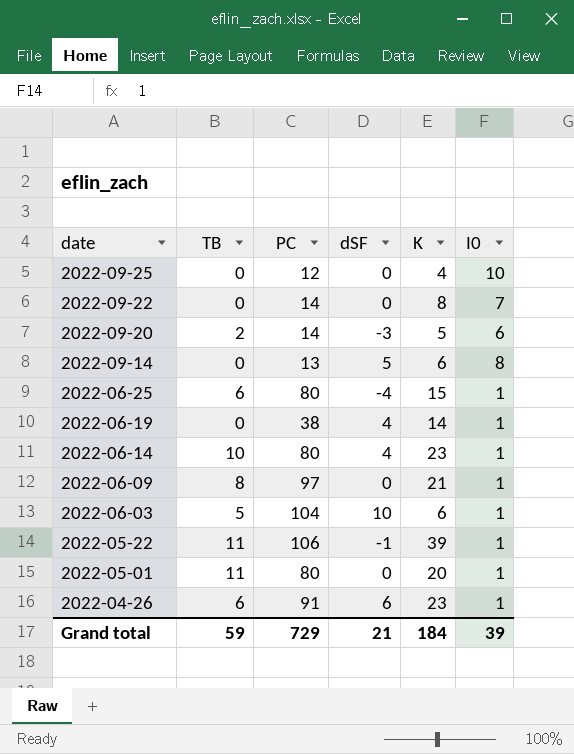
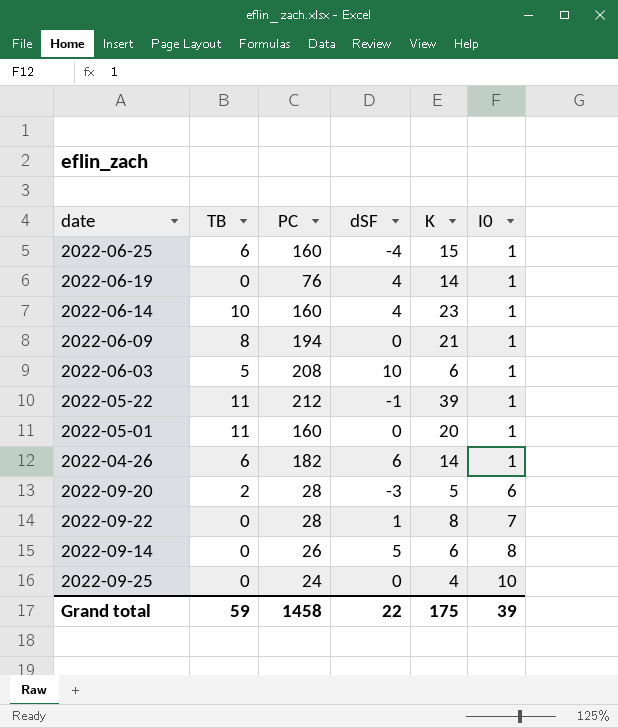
row order: date descending -> I0 ascending
2022-06-25 | PC: 80 -> 160
2022-06-19 | PC: 38 -> 76
2022-06-14 | PC: 80 -> 160
2022-06-09 | PC: 97 -> 194
2022-06-03 | PC: 104 -> 208
2022-05-22 | PC: 106 -> 212
2022-05-01 | PC: 80 -> 160
2022-04-26 | PC: 91 -> 182
2022-04-26 | K: 23 -> 14
2022-09-20 | PC: 14 -> 28
2022-09-22 | PC: 14 -> 28
2022-09-22 | dSF: 0 -> 1
2022-09-14 | PC: 13 -> 26
2022-09-25 | PC: 12 -> 24
Grand total | PC: 729 -> 1458
Grand total | dSF: 21 -> 22
Grand total | K: 184 -> 175

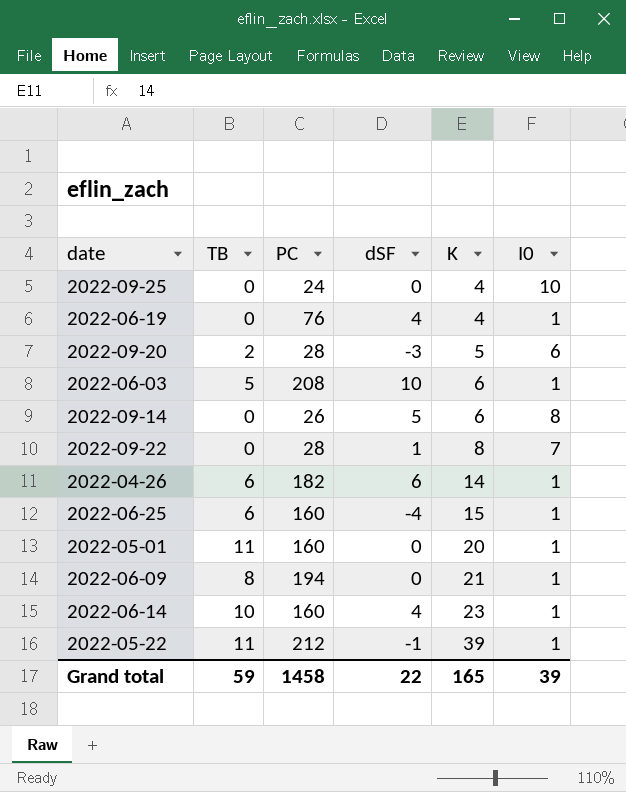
row order: I0 ascending -> K ascending
2022-06-19 | K: 14 -> 4
Grand total | K: 175 -> 165

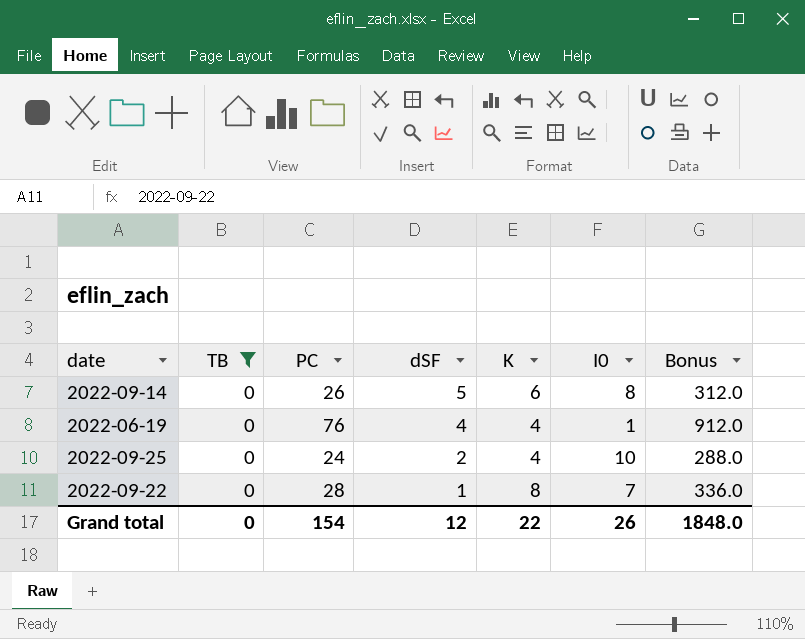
filter: none -> TB = 0
row order: K ascending -> dSF descending
column Bonus | formula: none -> [PC] * 12
2022-09-25 | dSF: 0 -> 2
Grand total | TB: 59 -> 0
Grand total | PC: 1458 -> 154
Grand total | dSF: 22 -> 12
Grand total | K: 165 -> 22
Grand total | I0: 39 -> 26

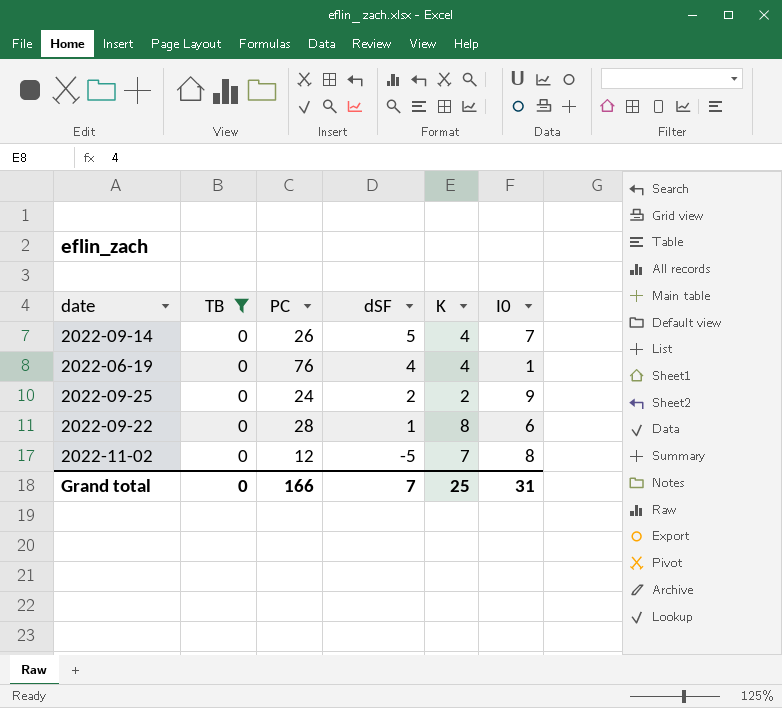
column Bonus | formula: [PC] * 12 -> none
2022-09-14 | K: 6 -> 4
2022-09-14 | I0: 8 -> 7
2022-09-25 | K: 4 -> 2
2022-09-25 | I0: 10 -> 9
2022-09-22 | I0: 7 -> 6
row 2022-11-02: none -> 0 | 12 | -5 | 7 | 8
Grand total | PC: 154 -> 166
Grand total | dSF: 12 -> 7
Grand total | K: 22 -> 25
Grand total | I0: 26 -> 31

